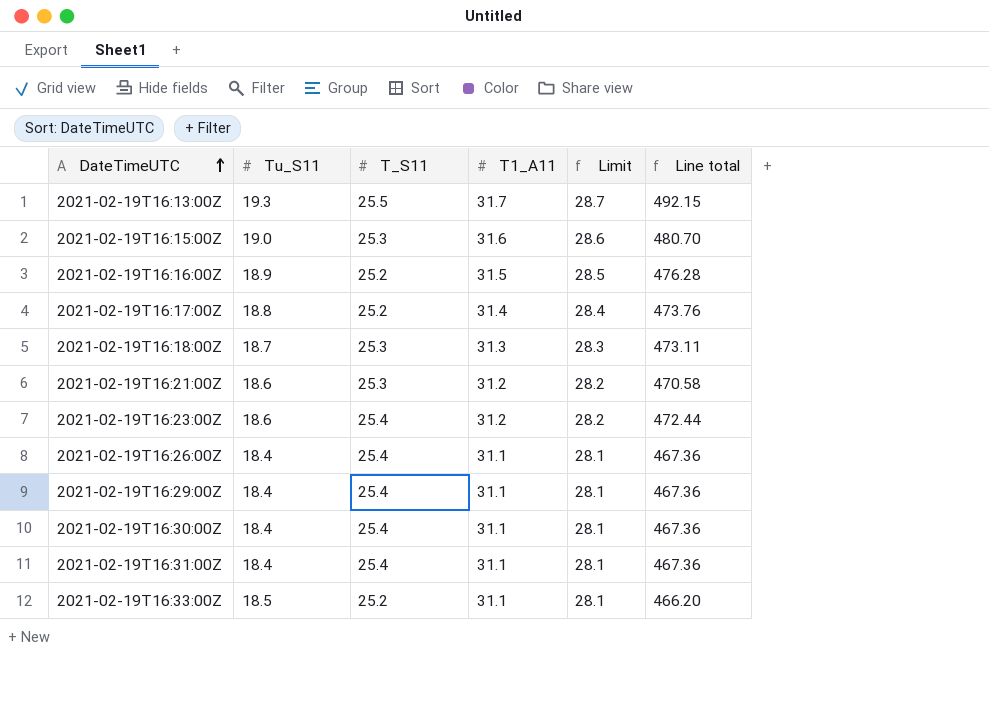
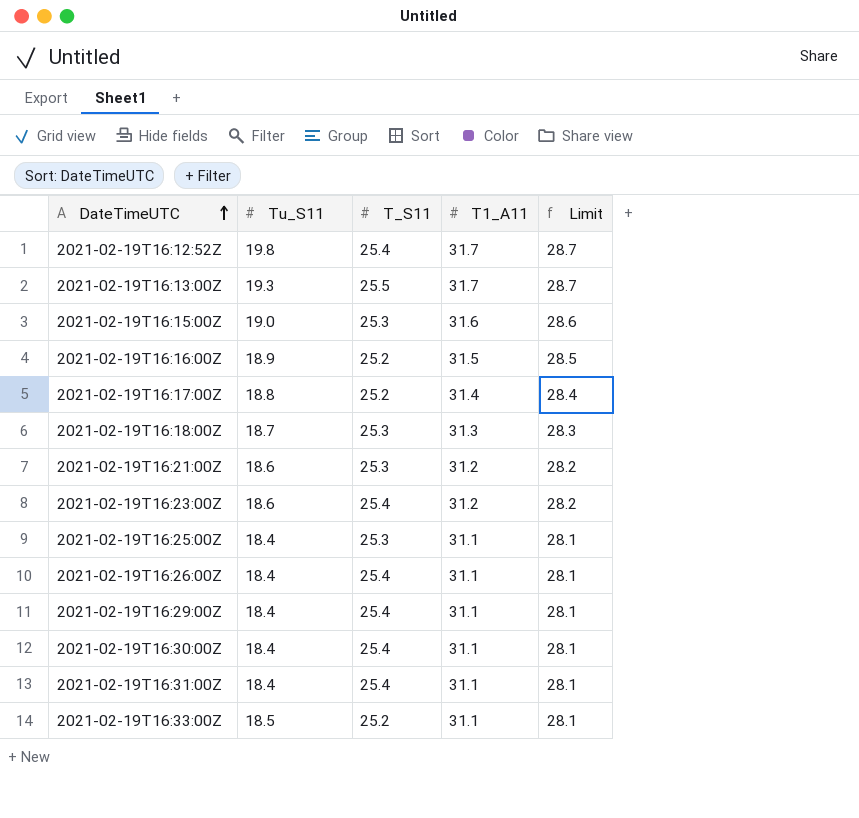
column Line total | formula: [Tu_S11] * [T_S11] -> none
row 2021-02-19T16:12:52Z: none -> 19.8 | 25.4 | 31.7 | 28.7
row 2021-02-19T16:25:00Z: none -> 18.4 | 25.3 | 31.1 | 28.1

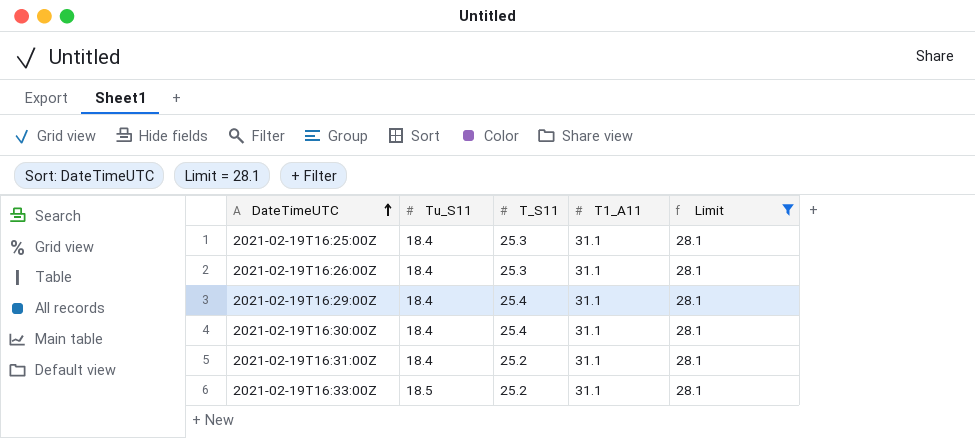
filter: none -> Limit = 28.1
2021-02-19T16:26:00Z | T_S11: 25.4 -> 25.3
2021-02-19T16:31:00Z | T_S11: 25.4 -> 25.2

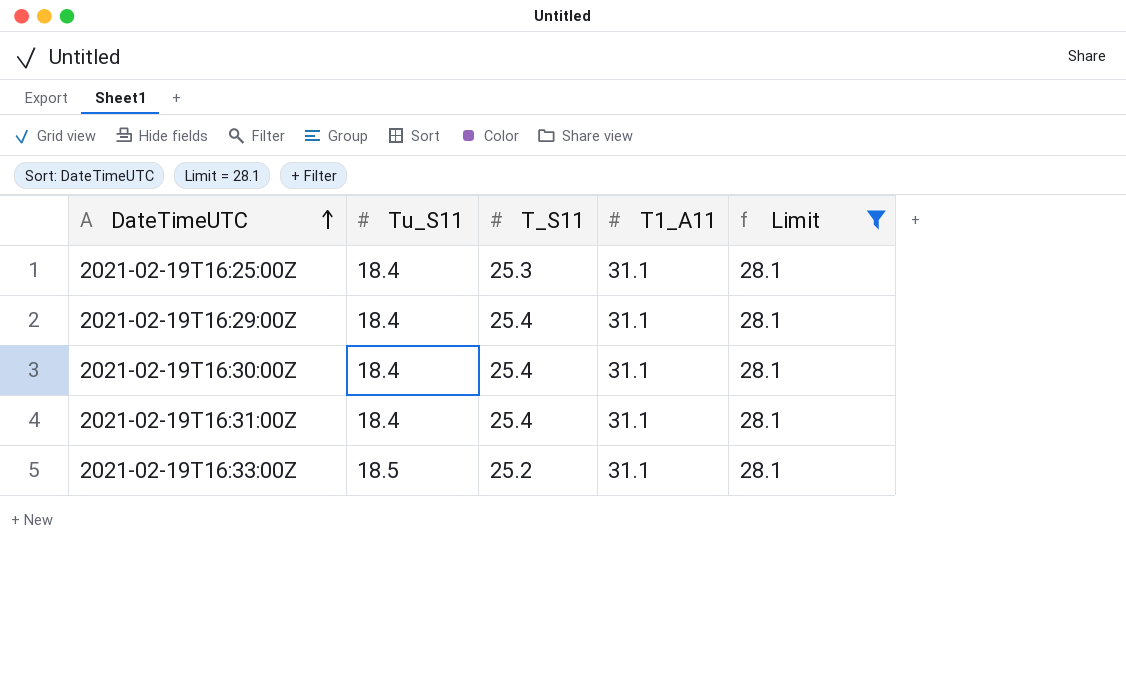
row 2021-02-19T16:26:00Z: 18.4 | 25.3 | 31.1 | 28.1 -> none
2021-02-19T16:31:00Z | T_S11: 25.2 -> 25.4

